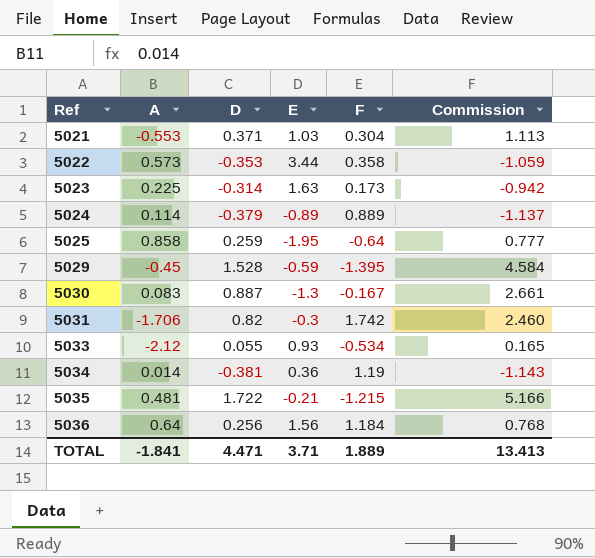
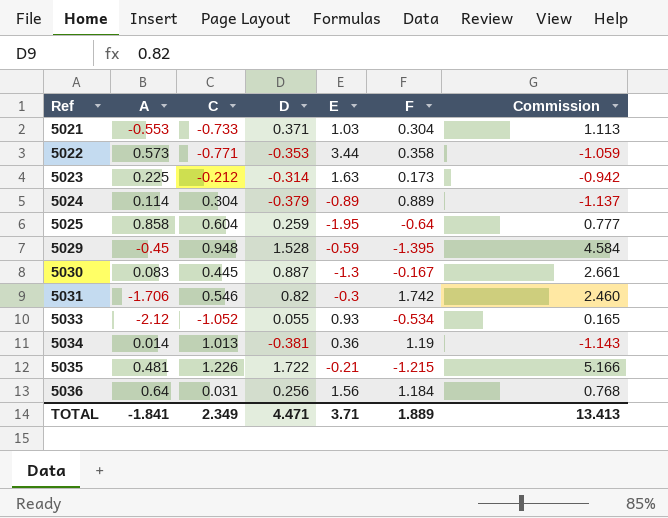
column C | position: none -> 3

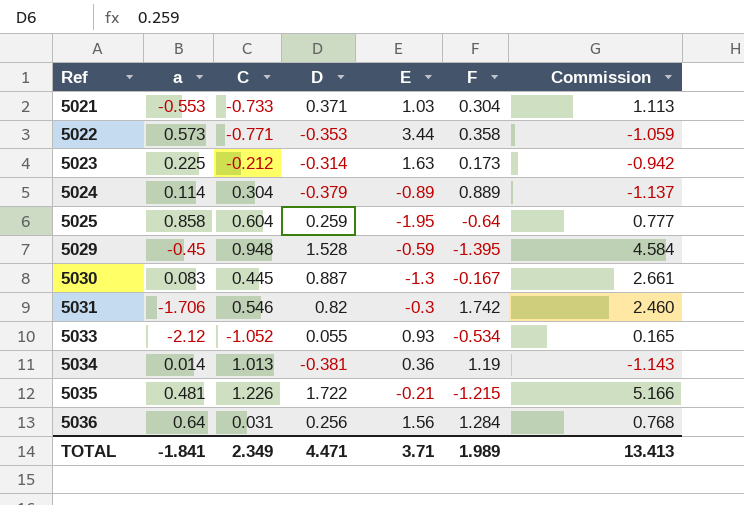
column name: A -> a
5036 | F: 1.184 -> 1.284
TOTAL | F: 1.889 -> 1.989

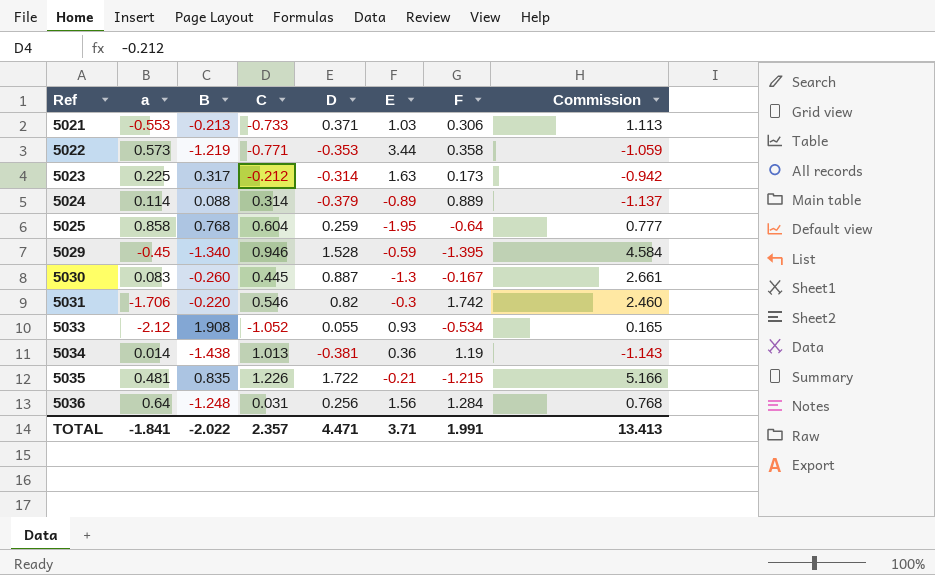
column B | position: none -> 3
5021 | F: 0.304 -> 0.306
5024 | C: 0.304 -> 0.314
5029 | C: 0.948 -> 0.946
TOTAL | C: 2.349 -> 2.357
TOTAL | F: 1.989 -> 1.991

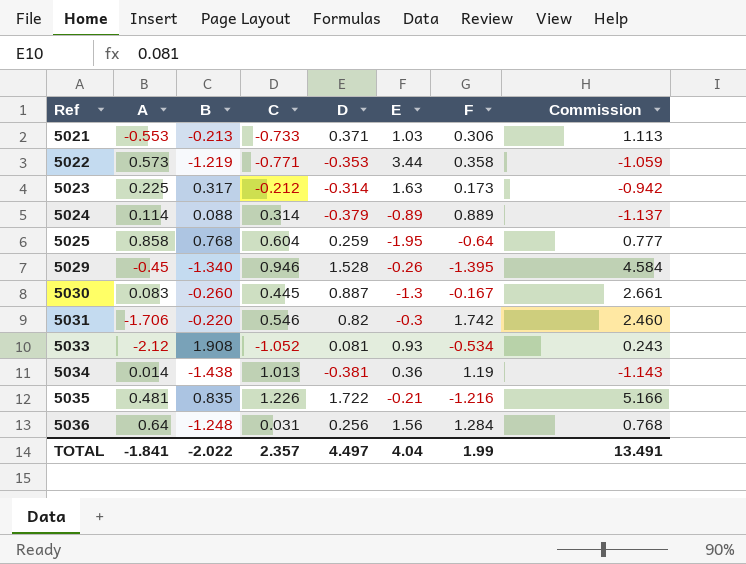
column name: a -> A
5029 | E: -0.59 -> -0.26
5033 | D: 0.055 -> 0.081
5033 | Commission: 0.165 -> 0.243
5035 | F: -1.215 -> -1.216
TOTAL | D: 4.471 -> 4.497
TOTAL | E: 3.71 -> 4.04
TOTAL | F: 1.991 -> 1.99
TOTAL | Commission: 13.413 -> 13.491

